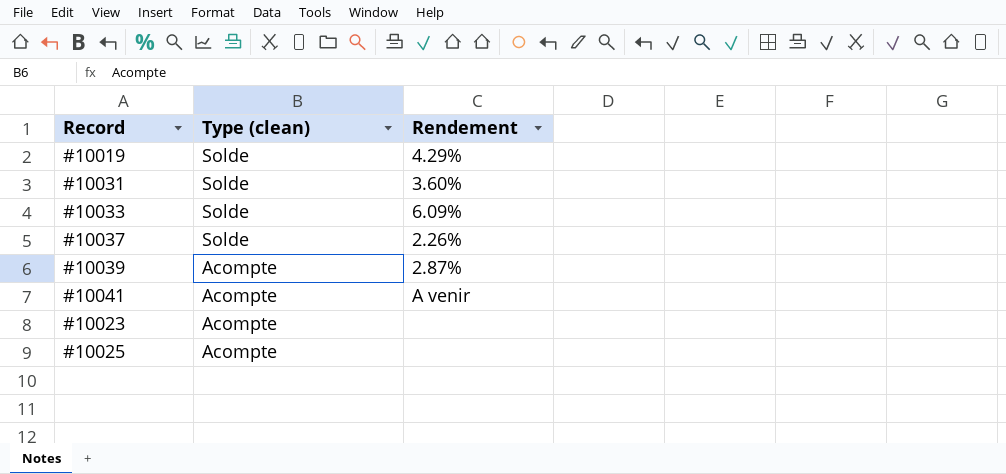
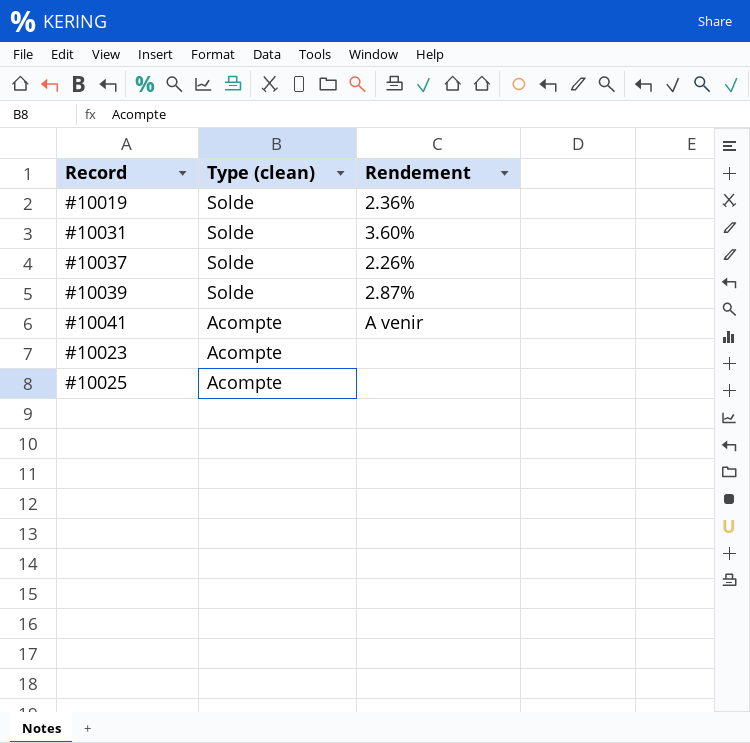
row #10033: Solde | 6.09% -> none
#10019 | Rendement: 4.29% -> 2.36%
#10039 | Type (clean): Acompte -> Solde

